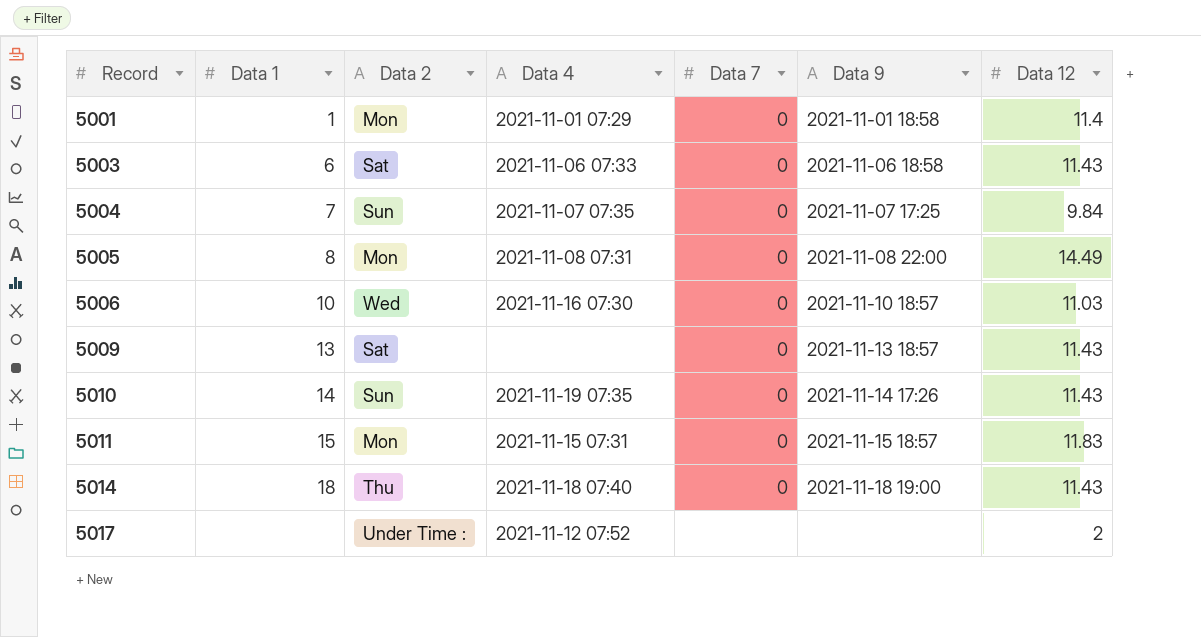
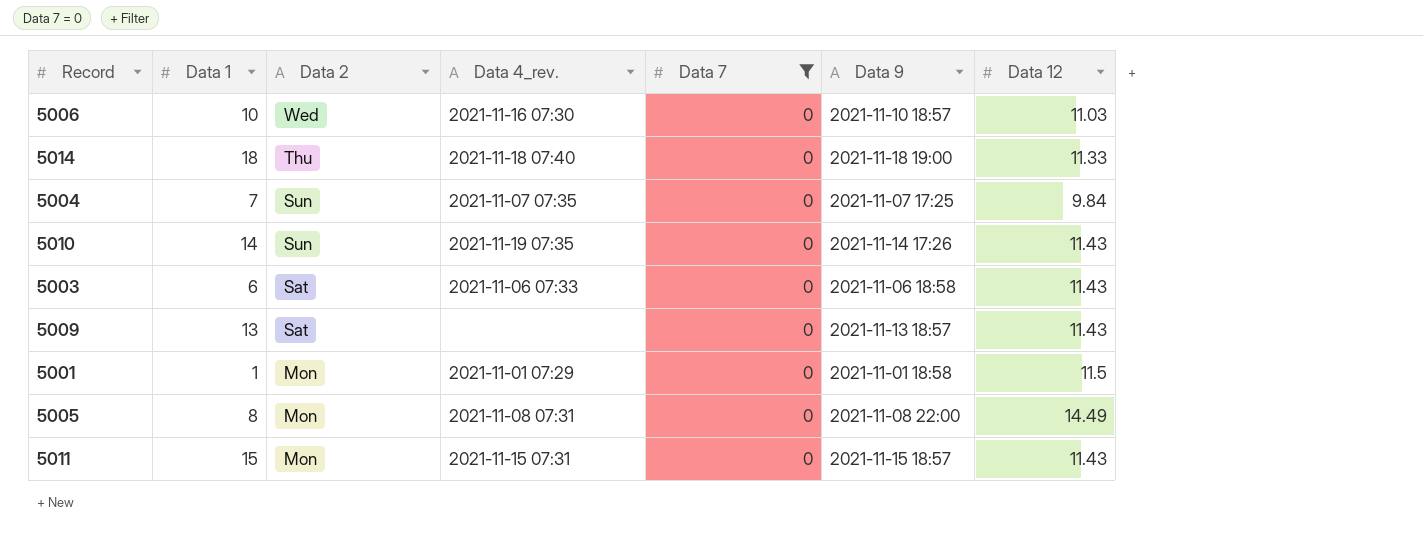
filter: none -> Data 7 = 0
row order: Record ascending -> Data 2 descending
column name: Data 4 -> Data 4_rev.
5014 | Data 12: 11.43 -> 11.33
5001 | Data 12: 11.4 -> 11.5
5011 | Data 12: 11.83 -> 11.43

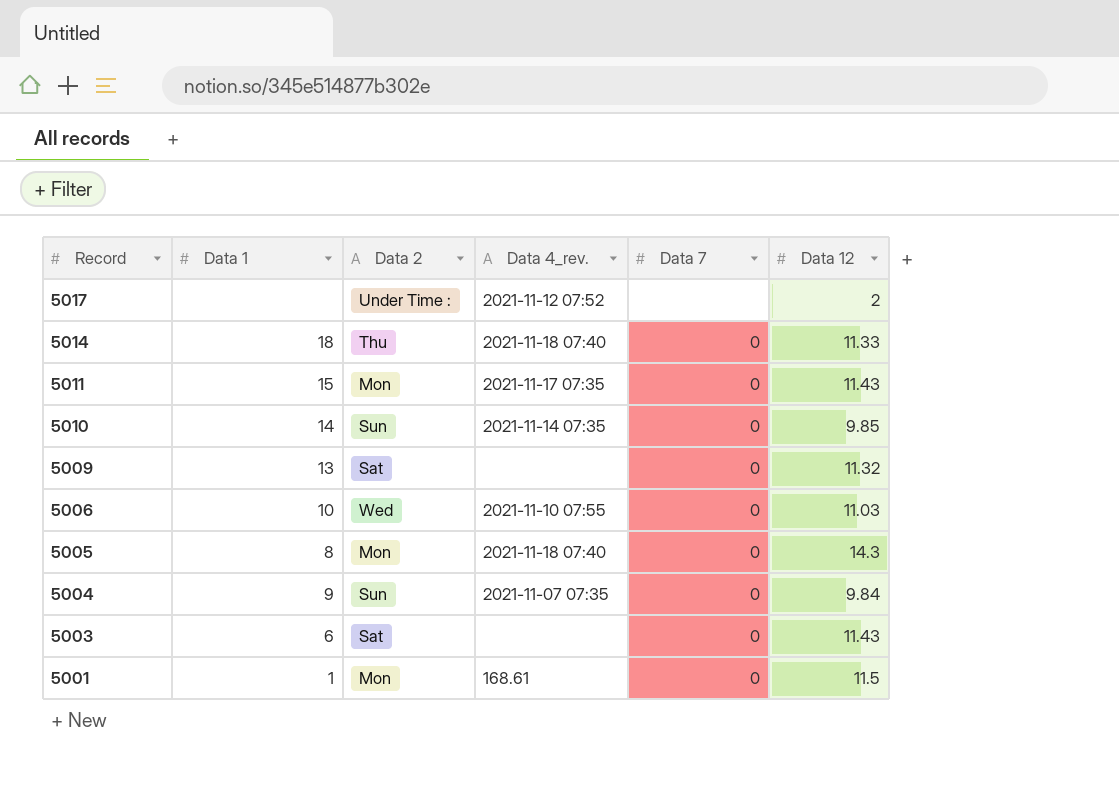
filter: Data 7 = 0 -> none
row order: Data 2 descending -> Record descending
column Data 9 | position: 6 -> none
5011 | Data 4_rev.: 2021-11-15 07:31 -> 2021-11-17 07:35
5010 | Data 4_rev.: 2021-11-19 07:35 -> 2021-11-14 07:35
5010 | Data 12: 11.43 -> 9.85
5009 | Data 12: 11.43 -> 11.32
5006 | Data 4_rev.: 2021-11-16 07:30 -> 2021-11-10 07:55
5005 | Data 4_rev.: 2021-11-08 07:31 -> 2021-11-18 07:40
5005 | Data 12: 14.49 -> 14.3
5004 | Data 1: 7 -> 9
5003 | Data 4_rev.: 2021-11-06 07:33 -> none
5001 | Data 4_rev.: 2021-11-01 07:29 -> 168.61

